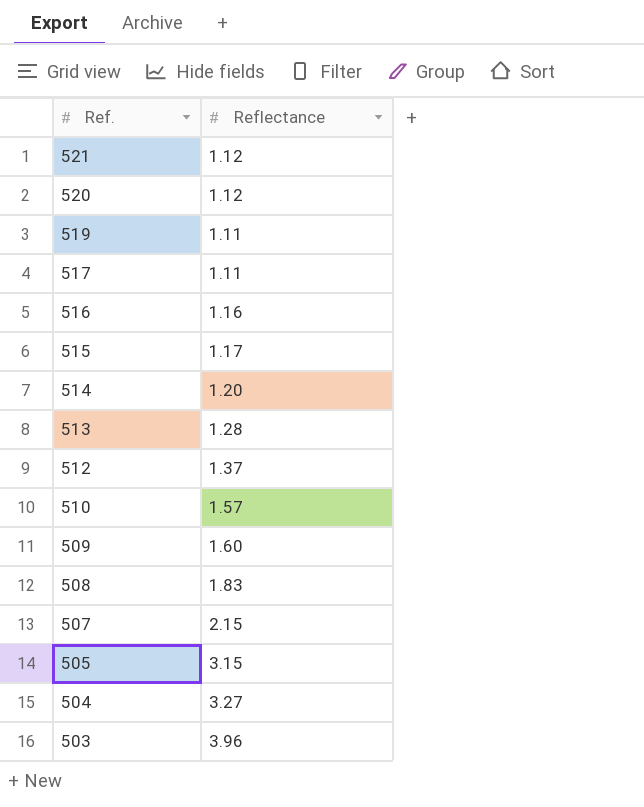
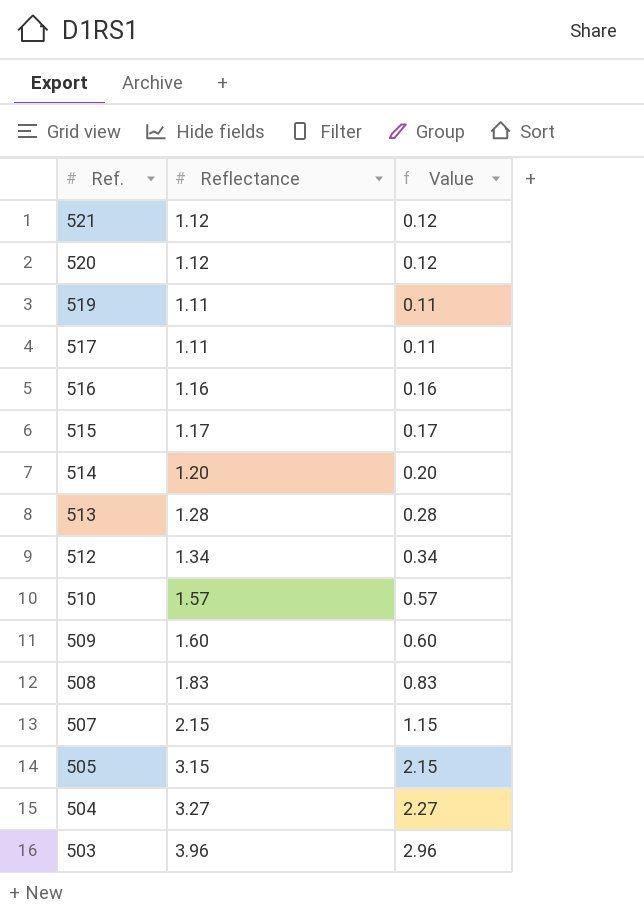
column Value | formula: none -> [Reflectance] - 1
512 | Reflectance: 1.37 -> 1.34

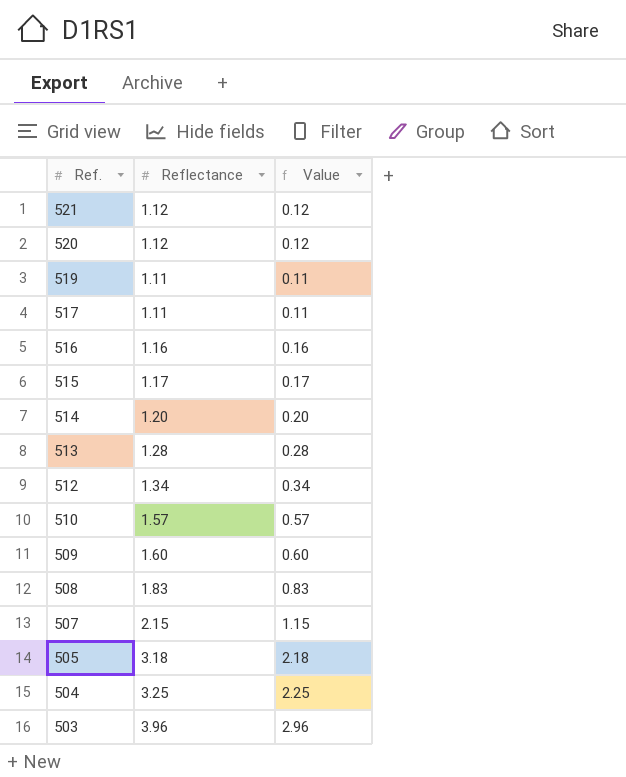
505 | Reflectance: 3.15 -> 3.18
505 | Value: 2.15 -> 2.18
504 | Reflectance: 3.27 -> 3.25
504 | Value: 2.27 -> 2.25

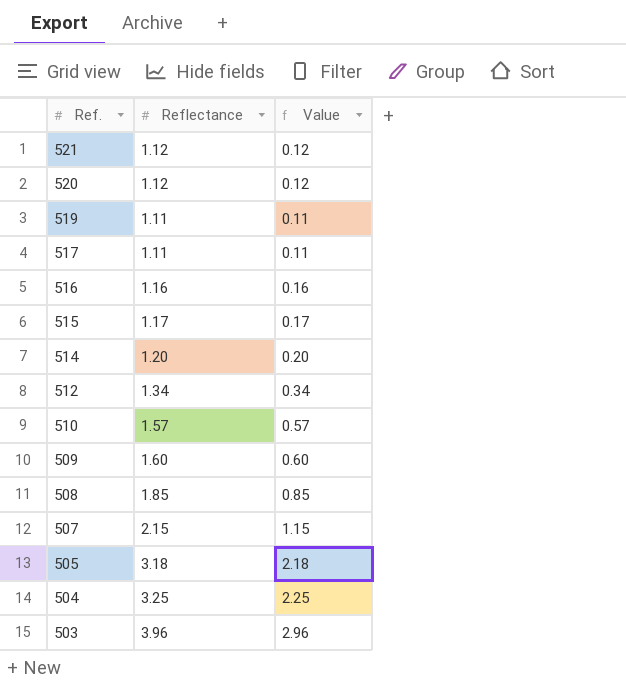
row 513: 1.28 | 0.28 -> none
508 | Reflectance: 1.83 -> 1.85
508 | Value: 0.83 -> 0.85

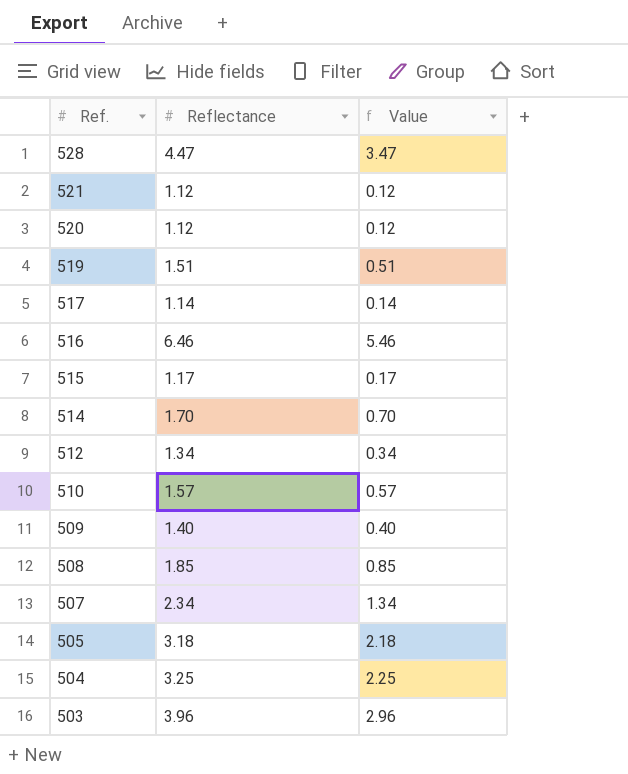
row 528: none -> 4.47 | 3.47
519 | Reflectance: 1.11 -> 1.51
519 | Value: 0.11 -> 0.51
517 | Reflectance: 1.11 -> 1.14
517 | Value: 0.11 -> 0.14
516 | Reflectance: 1.16 -> 6.46
516 | Value: 0.16 -> 5.46
514 | Reflectance: 1.20 -> 1.70
514 | Value: 0.20 -> 0.70
509 | Reflectance: 1.60 -> 1.40
509 | Value: 0.60 -> 0.40
507 | Reflectance: 2.15 -> 2.34
507 | Value: 1.15 -> 1.34

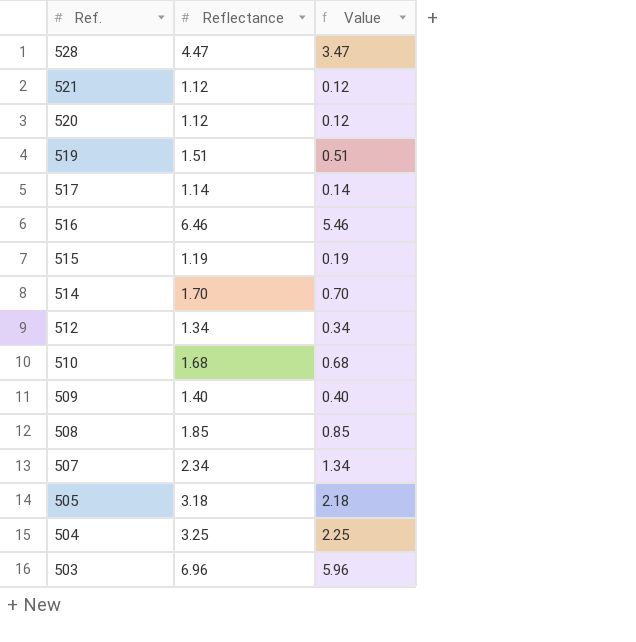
515 | Reflectance: 1.17 -> 1.19
515 | Value: 0.17 -> 0.19
510 | Reflectance: 1.57 -> 1.68
510 | Value: 0.57 -> 0.68
503 | Reflectance: 3.96 -> 6.96
503 | Value: 2.96 -> 5.96

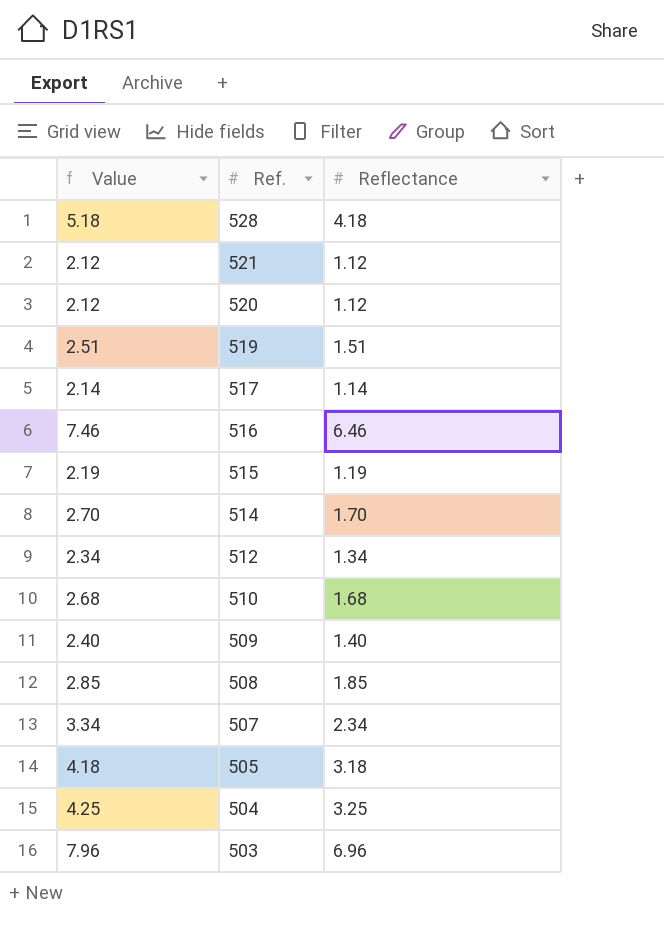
column Value | formula: [Reflectance] - 1 -> [Reflectance] + 1
column Value | position: 3 -> 1
528 | Reflectance: 4.47 -> 4.18

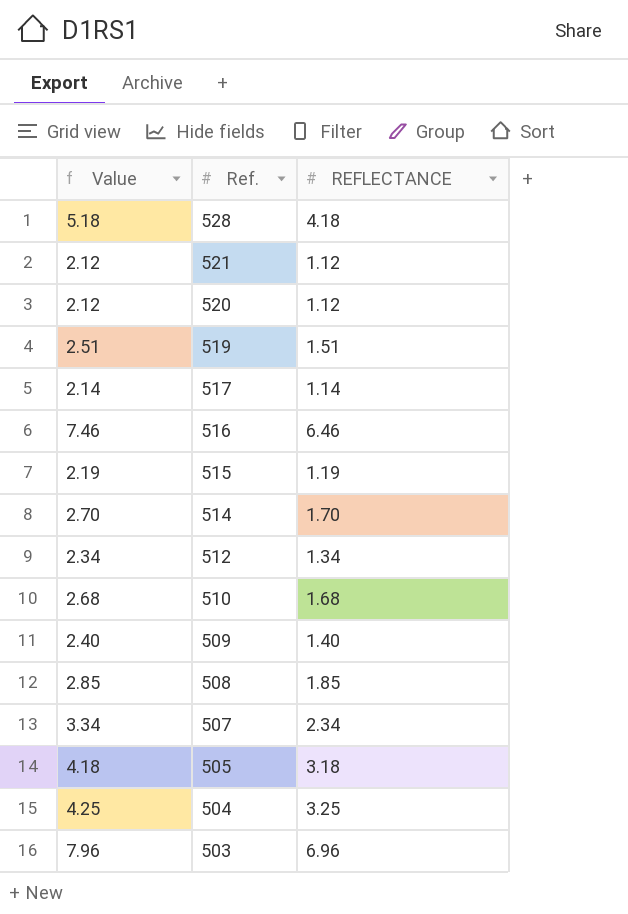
column name: Reflectance -> REFLECTANCE

